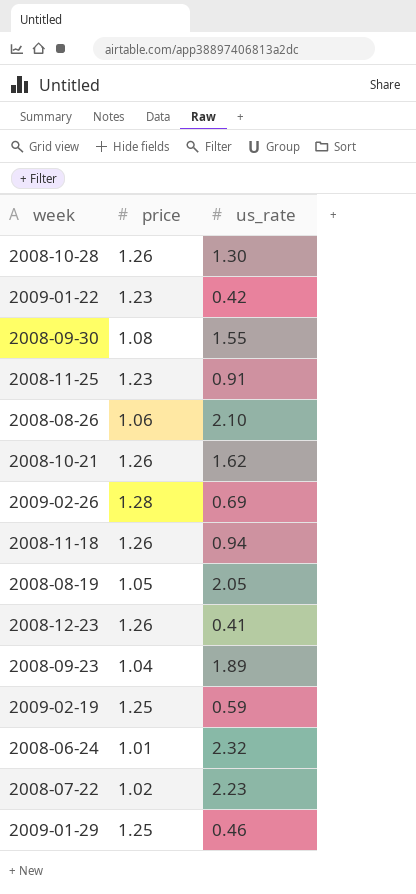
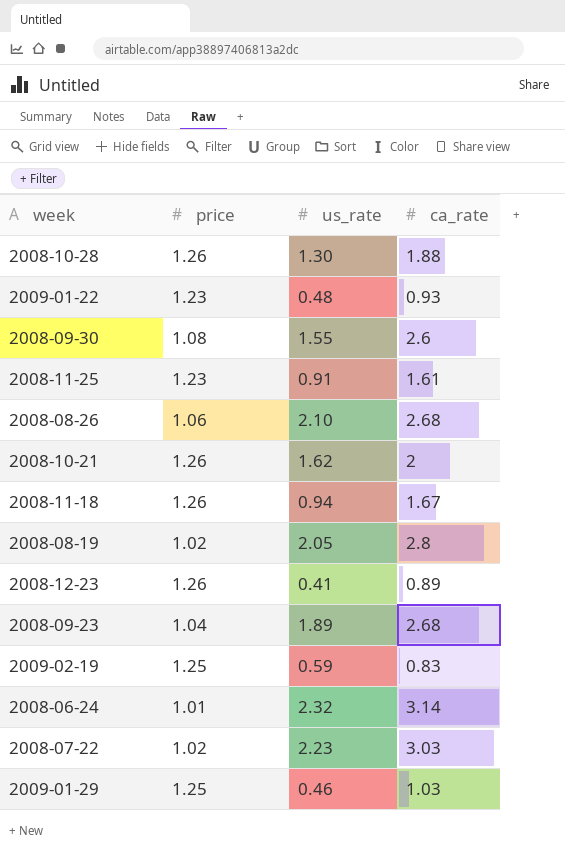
column ca_rate | position: none -> 4
row 2009-02-26: 1.28 | 0.69 -> none
2009-01-22 | us_rate: 0.42 -> 0.48
2008-08-19 | price: 1.05 -> 1.02

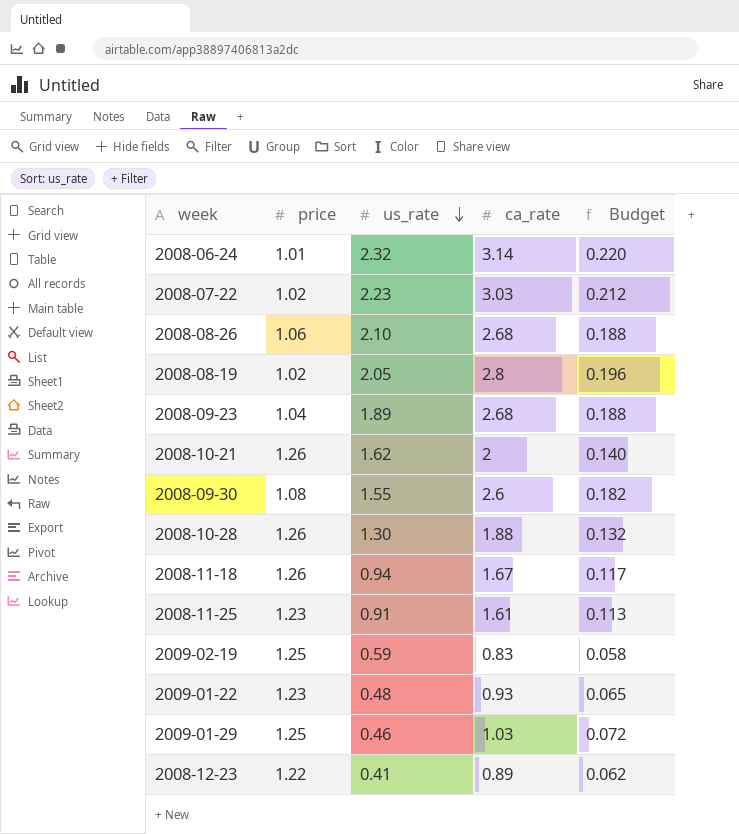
row order: none -> us_rate descending
column Budget | formula: none -> [ca_rate] * 0.07
2008-12-23 | price: 1.26 -> 1.22

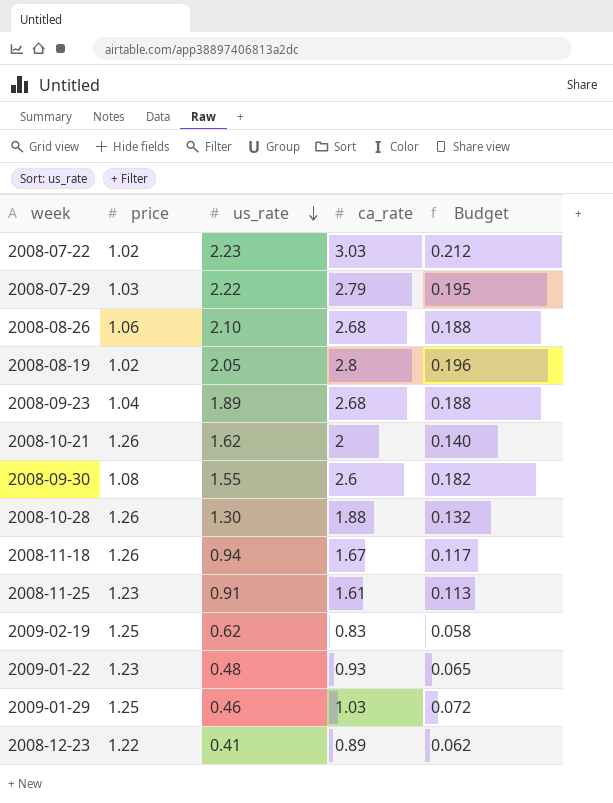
row 2008-06-24: 1.01 | 2.32 | 3.14 | 0.220 -> none
row 2008-07-29: none -> 1.03 | 2.22 | 2.79 | 0.195
2009-02-19 | us_rate: 0.59 -> 0.62

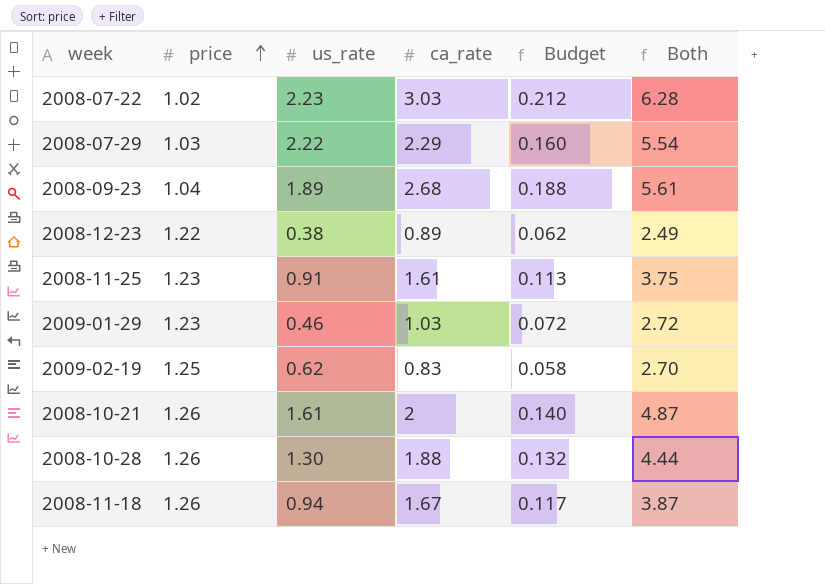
row order: us_rate descending -> price ascending
column Both | formula: none -> [price] + [us_rate] + [ca_rate]
row 2008-08-26: 1.06 | 2.10 | 2.68 | 0.188 -> none
row 2008-08-19: 1.02 | 2.05 | 2.8 | 0.196 -> none
row 2008-09-30: 1.08 | 1.55 | 2.6 | 0.182 -> none
row 2009-01-22: 1.23 | 0.48 | 0.93 | 0.065 -> none
2008-07-29 | ca_rate: 2.79 -> 2.29
2008-07-29 | Budget: 0.195 -> 0.160
2008-12-23 | us_rate: 0.41 -> 0.38
2009-01-29 | price: 1.25 -> 1.23
2008-10-21 | us_rate: 1.62 -> 1.61

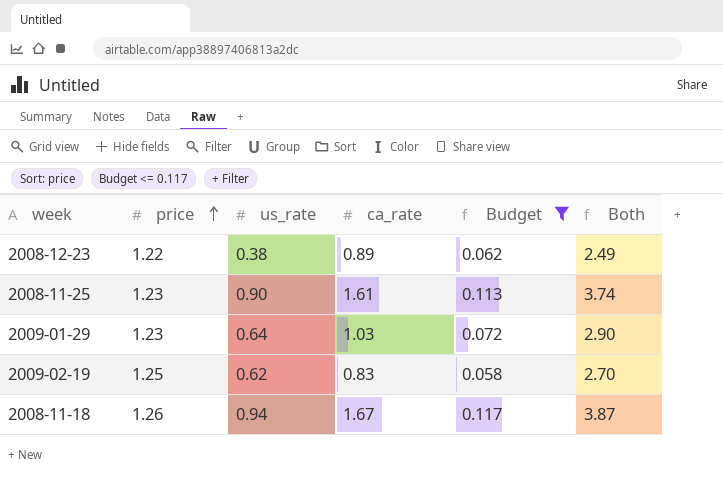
filter: none -> Budget <= 0.117
2008-11-25 | us_rate: 0.91 -> 0.90
2008-11-25 | Both: 3.75 -> 3.74
2009-01-29 | us_rate: 0.46 -> 0.64
2009-01-29 | Both: 2.72 -> 2.90

